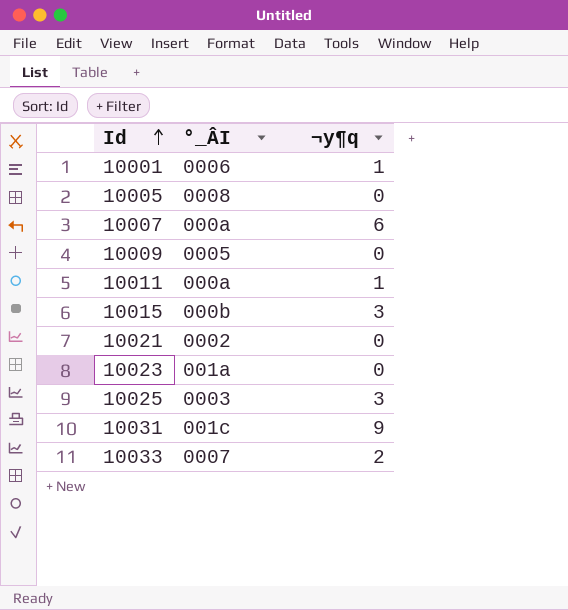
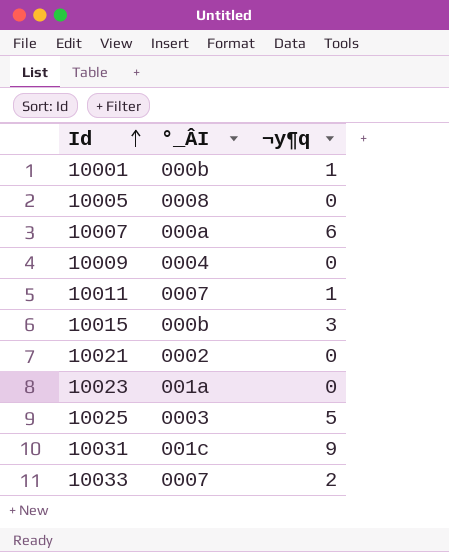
10001 | °_ÂI: 0006 -> 000b
10009 | °_ÂI: 0005 -> 0004
10011 | °_ÂI: 000a -> 0007
10025 | ¬y¶q: 3 -> 5

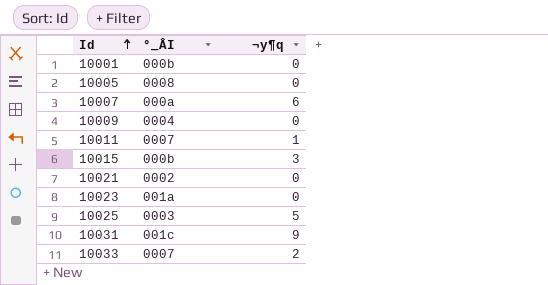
10001 | ¬y¶q: 1 -> 0

